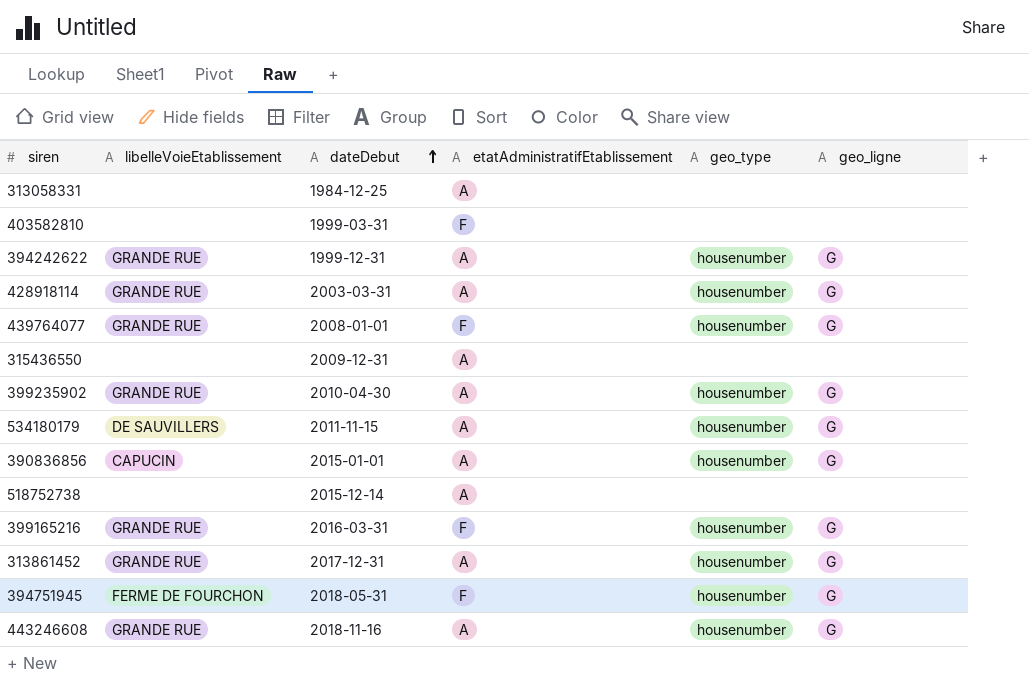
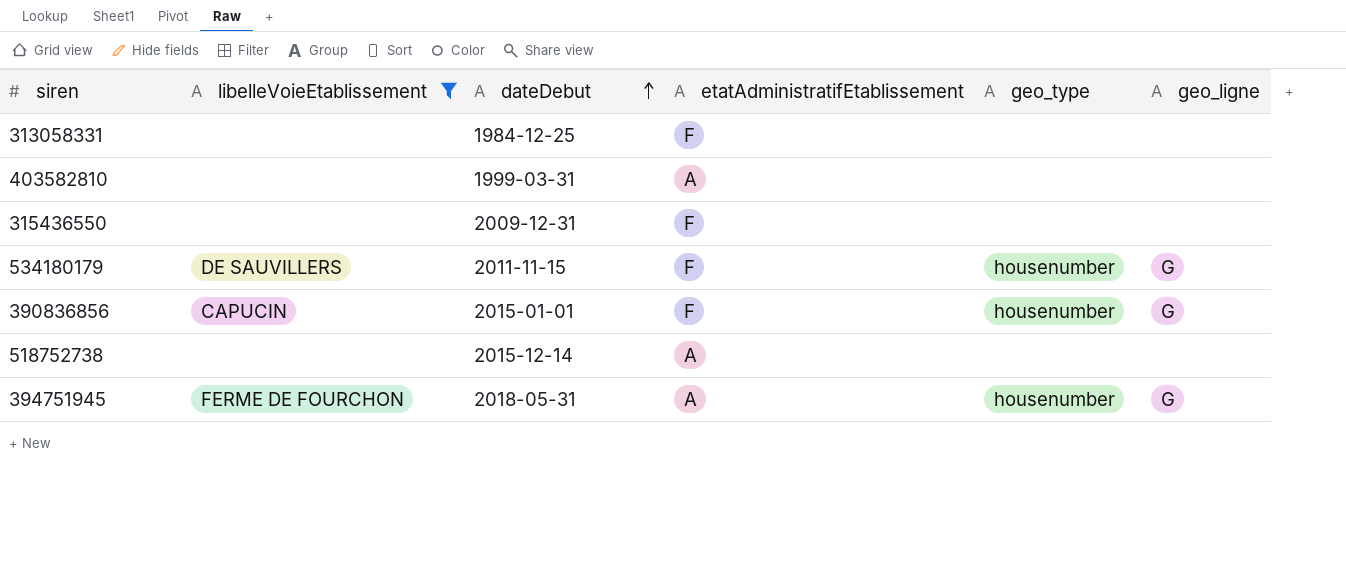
filter: none -> libelleVoieEtablissement != GRANDE RUE
313058331 | etatAdministratifEtablissement: A -> F
403582810 | etatAdministratifEtablissement: F -> A
315436550 | etatAdministratifEtablissement: A -> F
534180179 | etatAdministratifEtablissement: A -> F
390836856 | etatAdministratifEtablissement: A -> F
394751945 | etatAdministratifEtablissement: F -> A

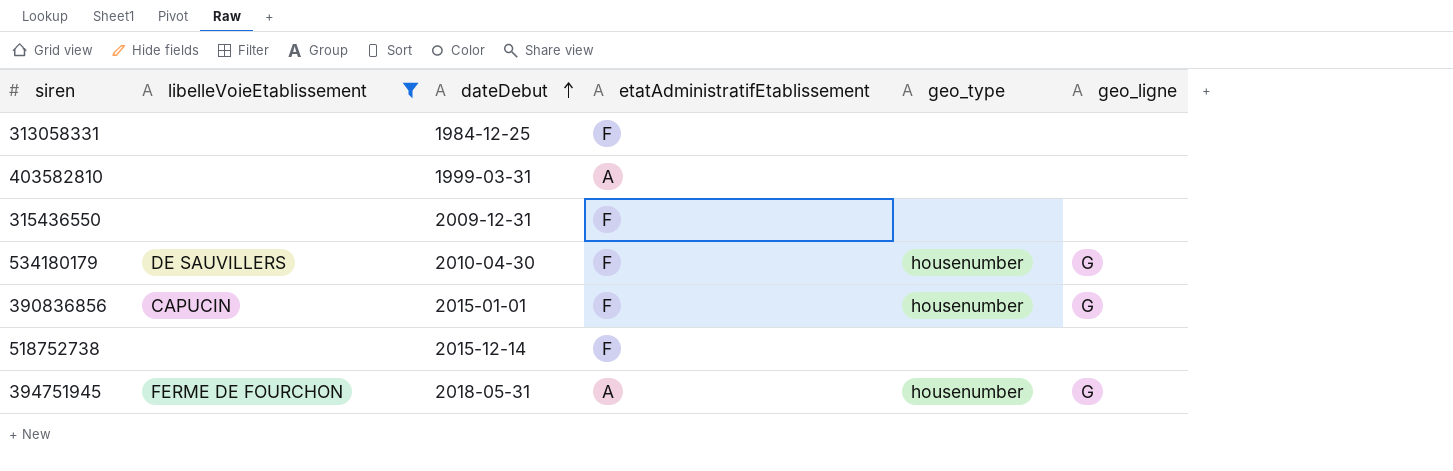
534180179 | dateDebut: 2011-11-15 -> 2010-04-30
518752738 | etatAdministratifEtablissement: A -> F

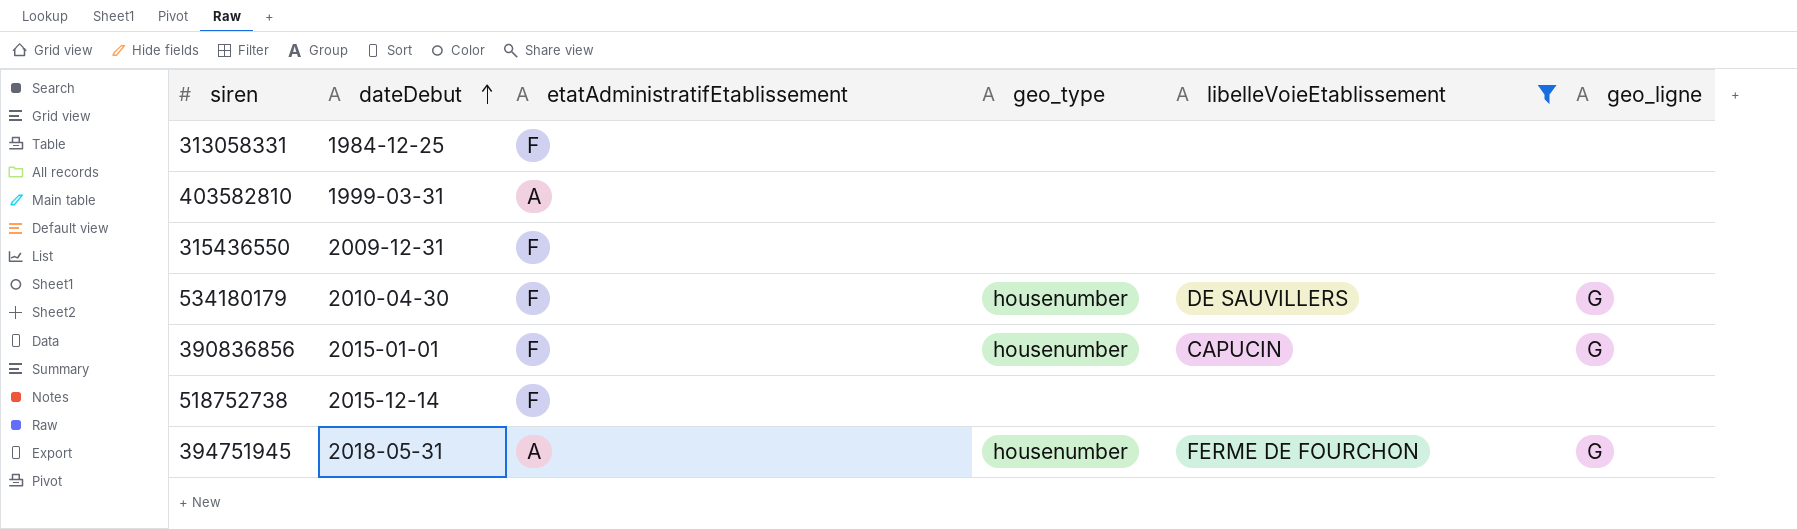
column libelleVoieEtablissement | position: 2 -> 5

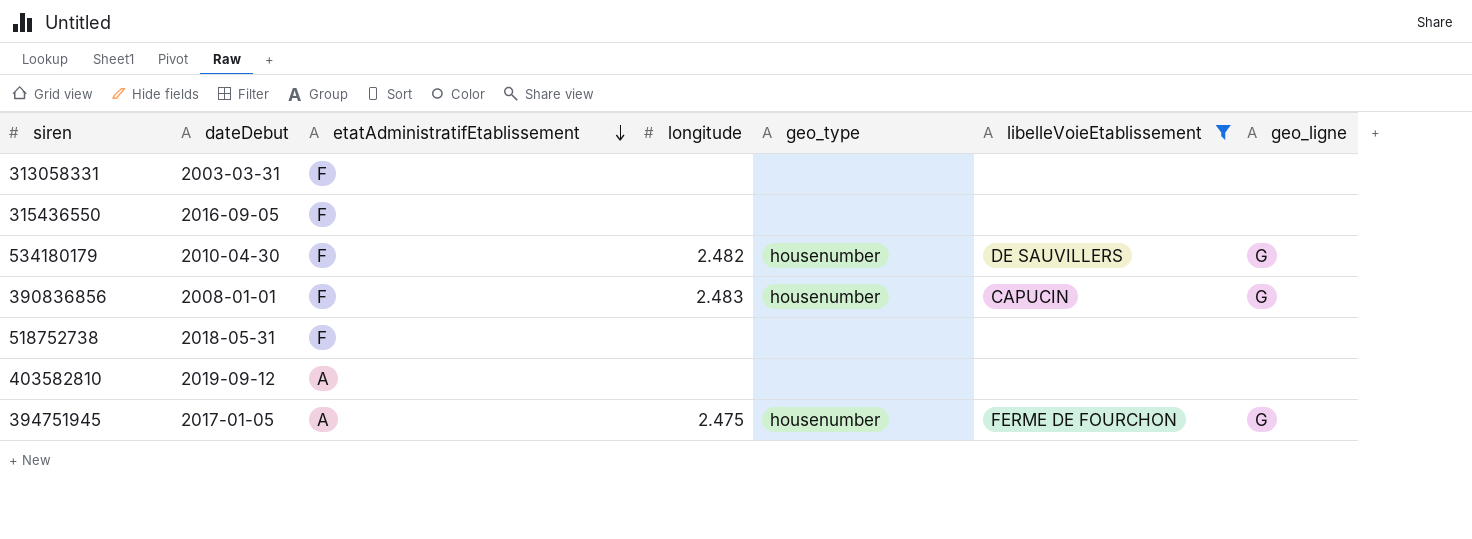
row order: dateDebut ascending -> etatAdministratifEtablissement descending
column longitude | position: none -> 4
313058331 | dateDebut: 1984-12-25 -> 2003-03-31
315436550 | dateDebut: 2009-12-31 -> 2016-09-05
390836856 | dateDebut: 2015-01-01 -> 2008-01-01
518752738 | dateDebut: 2015-12-14 -> 2018-05-31
403582810 | dateDebut: 1999-03-31 -> 2019-09-12
394751945 | dateDebut: 2018-05-31 -> 2017-01-05

